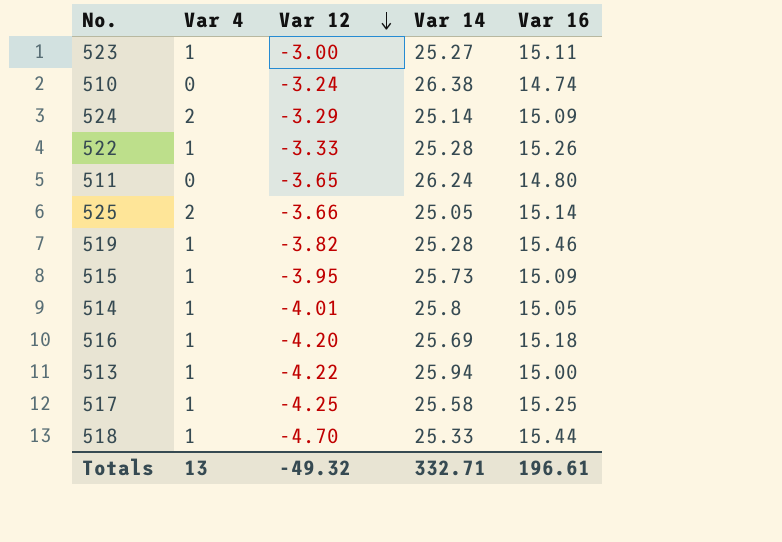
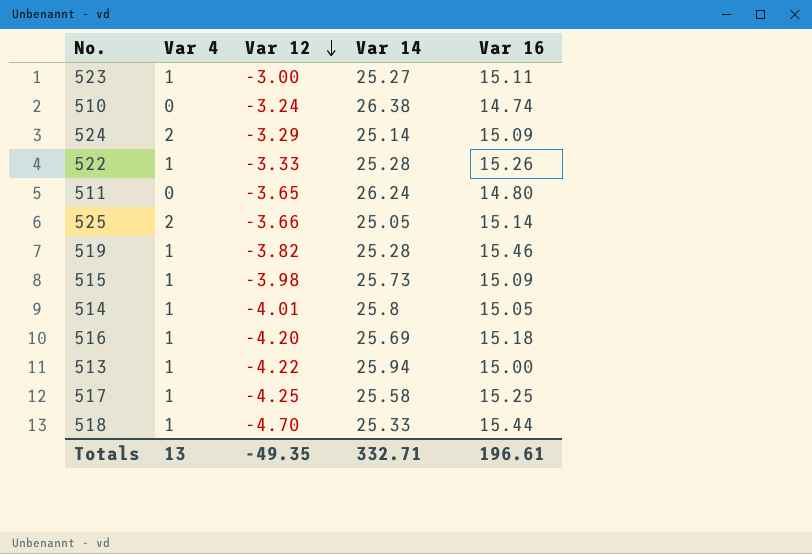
515 | Var 12: -3.95 -> -3.98
Totals | Var 12: -49.32 -> -49.35

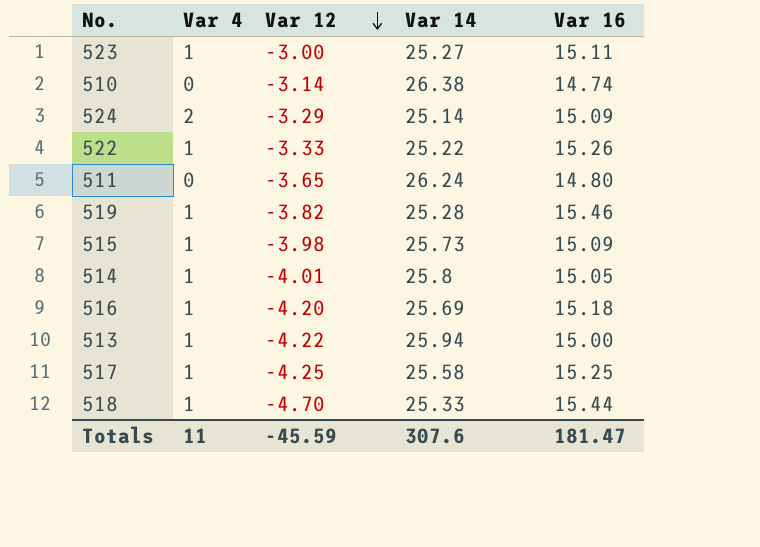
row 525: 2 | -3.66 | 25.05 | 15.14 -> none
510 | Var 12: -3.24 -> -3.14
522 | Var 14: 25.28 -> 25.22
Totals | Var 4: 13 -> 11
Totals | Var 12: -49.35 -> -45.59
Totals | Var 14: 332.71 -> 307.6
Totals | Var 16: 196.61 -> 181.47

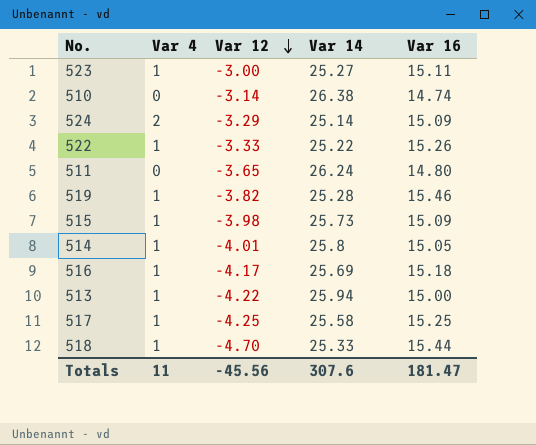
516 | Var 12: -4.20 -> -4.17
Totals | Var 12: -45.59 -> -45.56

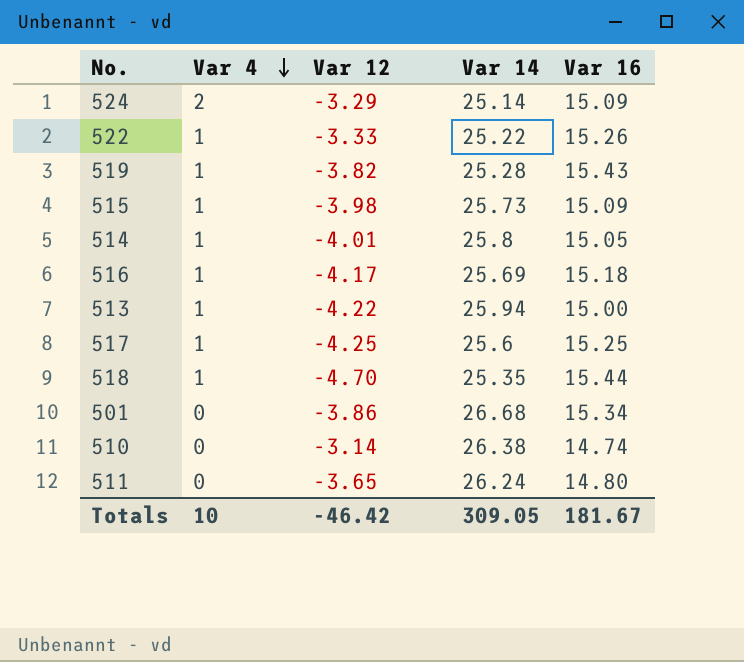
row order: Var 12 descending -> Var 4 descending
row 523: 1 | -3.00 | 25.27 | 15.11 -> none
519 | Var 16: 15.46 -> 15.43
517 | Var 14: 25.58 -> 25.6
518 | Var 14: 25.33 -> 25.35
row 501: none -> 0 | -3.86 | 26.68 | 15.34
Totals | Var 4: 11 -> 10
Totals | Var 12: -45.56 -> -46.42
Totals | Var 14: 307.6 -> 309.05
Totals | Var 16: 181.47 -> 181.67

